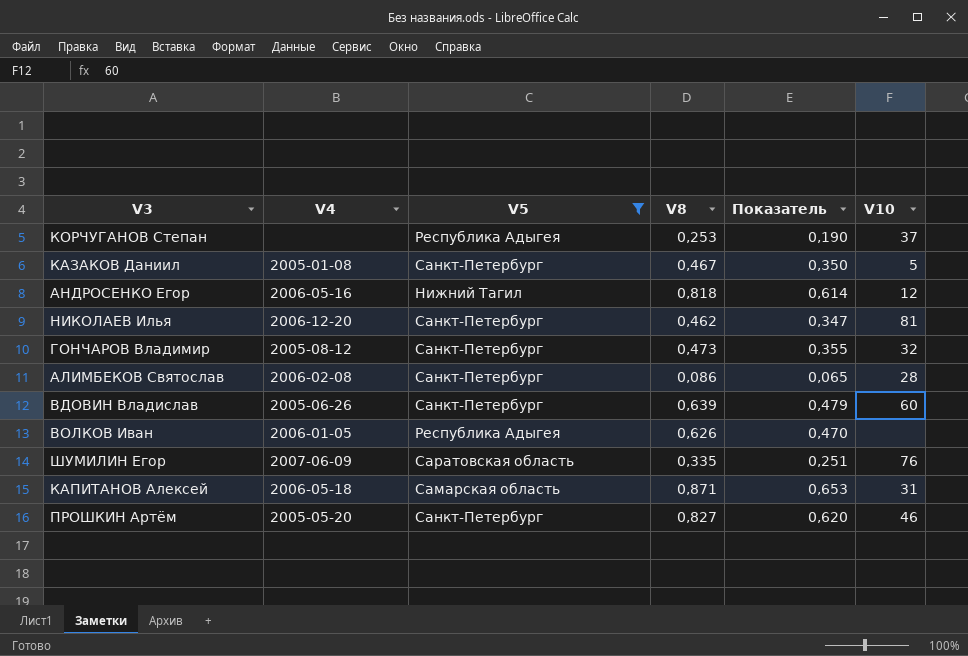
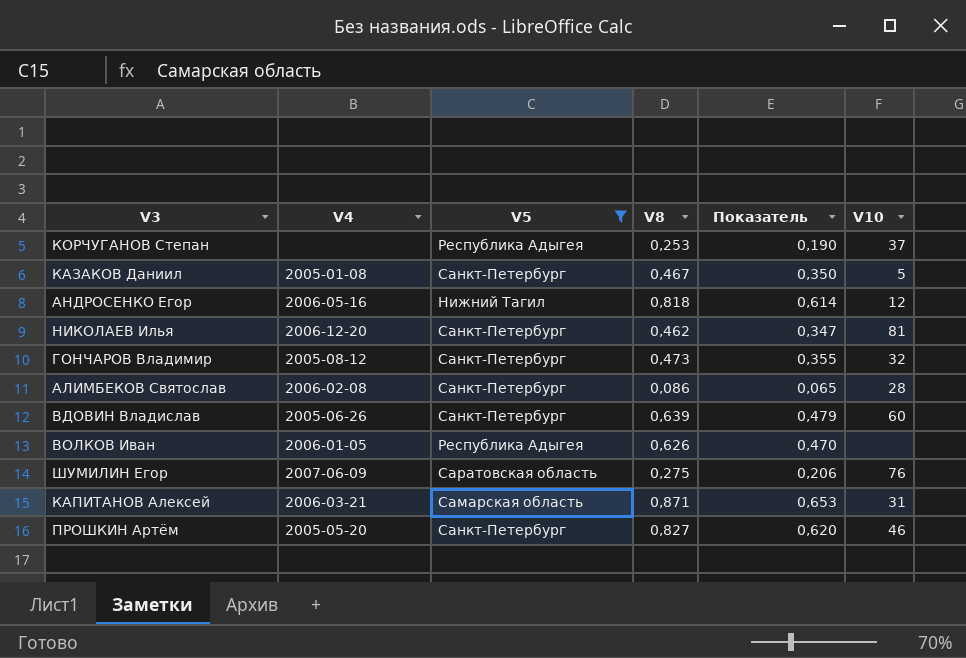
ШУМИЛИН Егор | V8: 0,335 -> 0,275
ШУМИЛИН Егор | Показатель: 0,251 -> 0,206
КАПИТАНОВ Алексей | V4: 2006-05-18 -> 2006-03-21

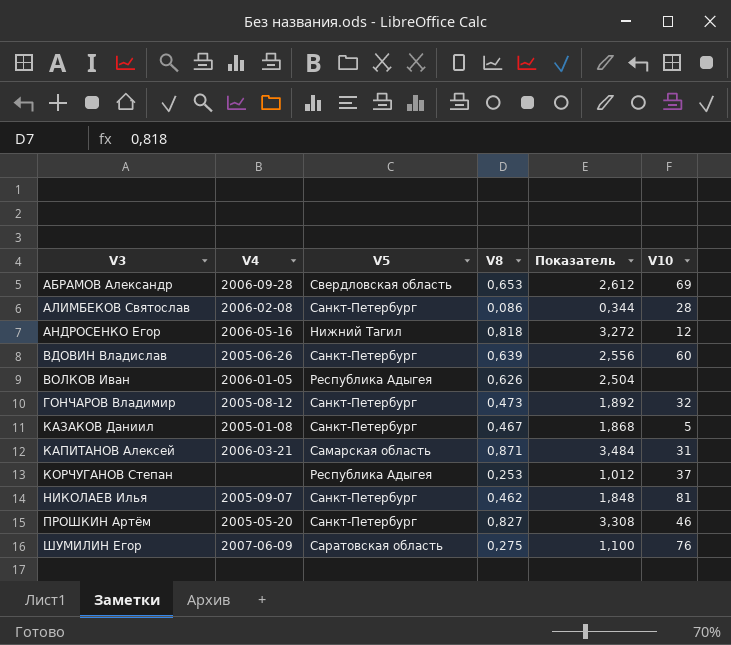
filter: V5 != Свердловская область -> none
row order: none -> V3 ascending
column Показатель | formula: [V8] * 0,75 -> [V8] * 4
НИКОЛАЕВ Илья | V4: 2006-12-20 -> 2005-09-07

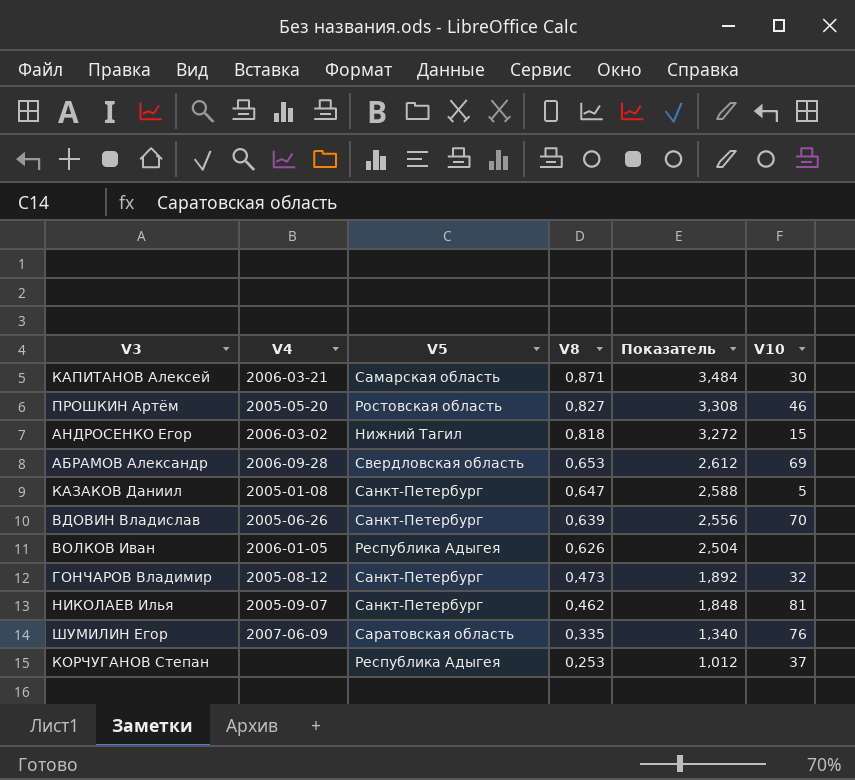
row order: V3 ascending -> V8 descending
row АЛИМБЕКОВ Святослав: 2006-02-08 | Санкт-Петербург | 0,086 | 0,344 | 28 -> none
КАПИТАНОВ Алексей | V10: 31 -> 30
ПРОШКИН Артём | V5: Санкт-Петербург -> Ростовская область
АНДРОСЕНКО Егор | V4: 2006-05-16 -> 2006-03-02
АНДРОСЕНКО Егор | V10: 12 -> 15
КАЗАКОВ Даниил | V8: 0,467 -> 0,647
КАЗАКОВ Даниил | Показатель: 1,868 -> 2,588
ВДОВИН Владислав | V10: 60 -> 70
ШУМИЛИН Егор | V8: 0,275 -> 0,335
ШУМИЛИН Егор | Показатель: 1,100 -> 1,340

